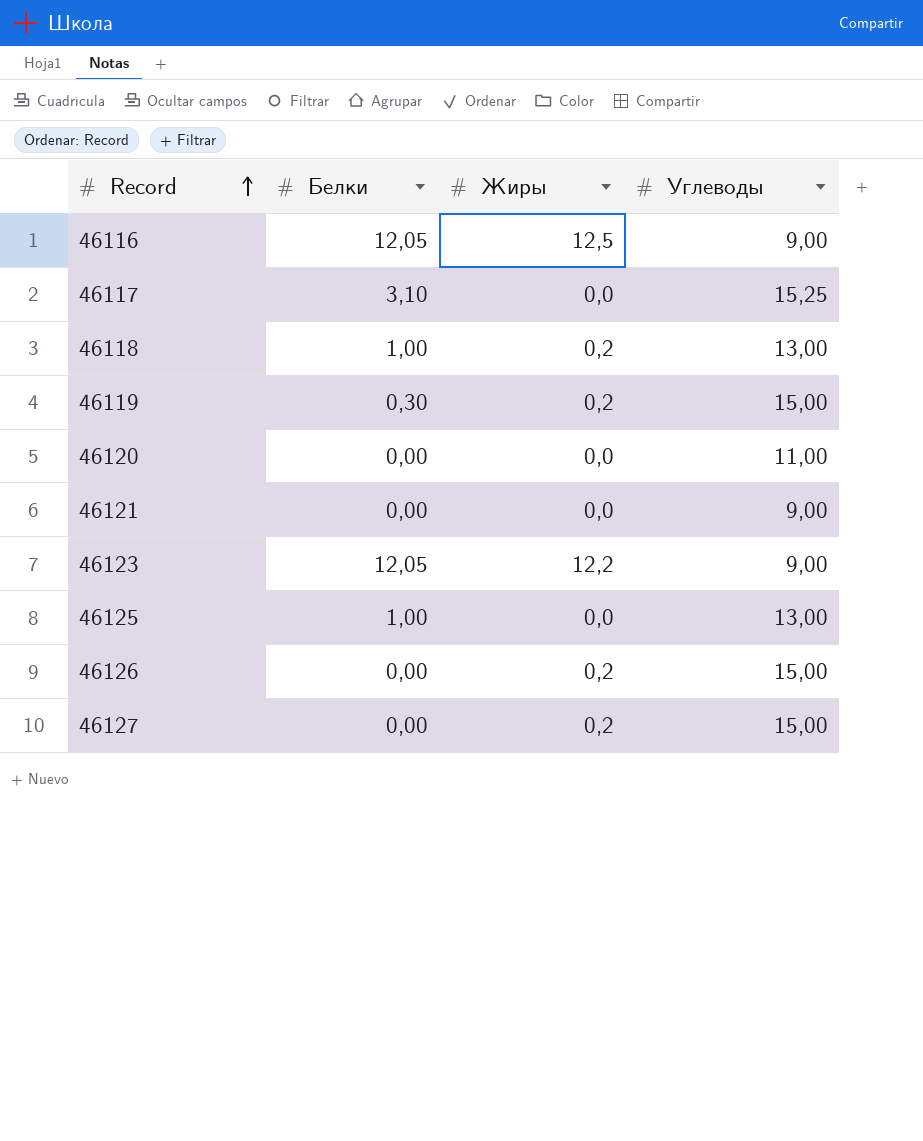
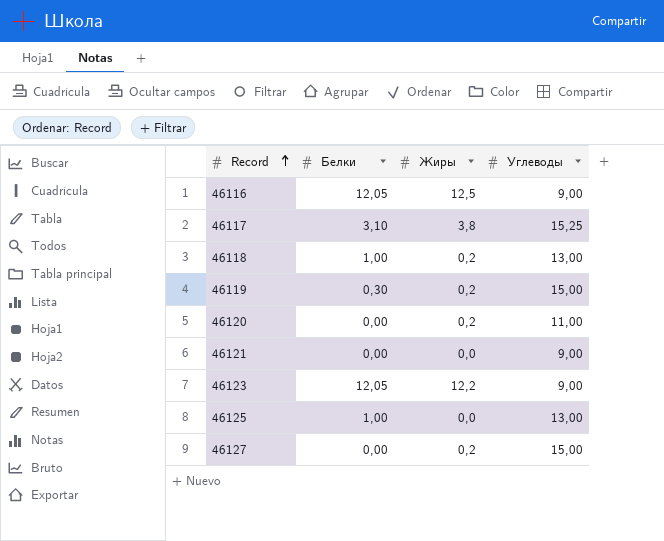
row 46126: 0,00 | 0,2 | 15,00 -> none
46117 | Жиры: 0,0 -> 3,8
46120 | Жиры: 0,0 -> 0,2

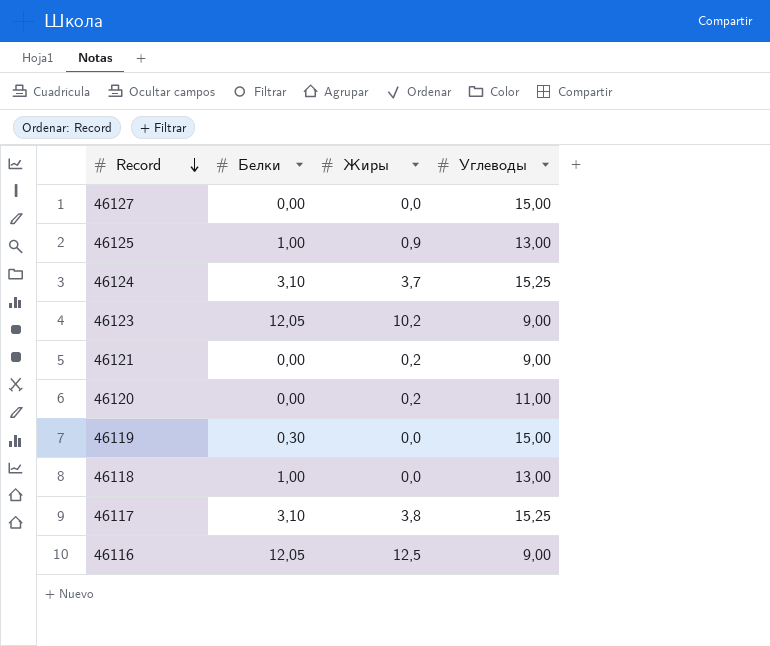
row order: Record ascending -> Record descending
46127 | Жиры: 0,2 -> 0,0
46125 | Жиры: 0,0 -> 0,9
row 46124: none -> 3,10 | 3,7 | 15,25
46123 | Жиры: 12,2 -> 10,2
46121 | Жиры: 0,0 -> 0,2
46119 | Жиры: 0,2 -> 0,0
46118 | Жиры: 0,2 -> 0,0

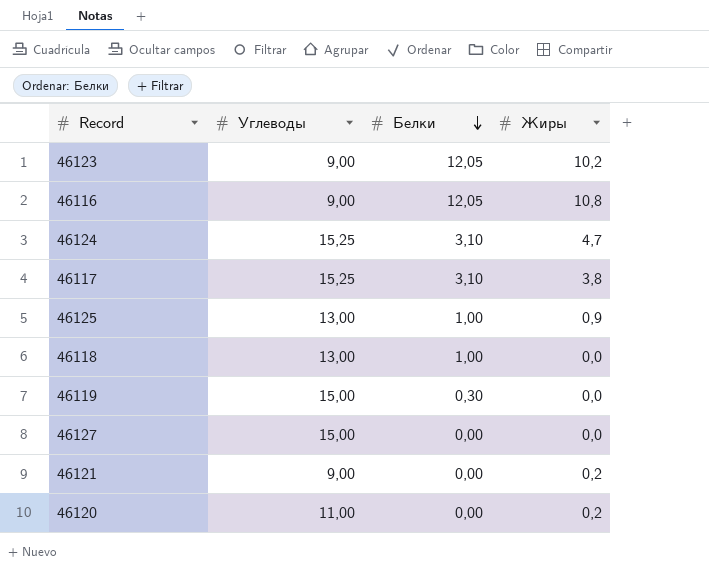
row order: Record descending -> Белки descending
column Углеводы | position: 4 -> 2
46116 | Жиры: 12,5 -> 10,8
46124 | Жиры: 3,7 -> 4,7

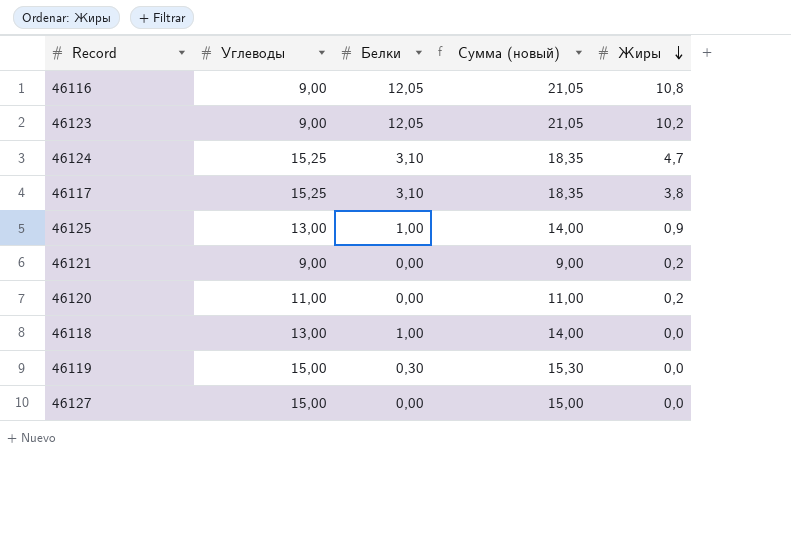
row order: Белки descending -> Жиры descending
column Сумма (новый) | formula: none -> [Углеводы] + [Белки]

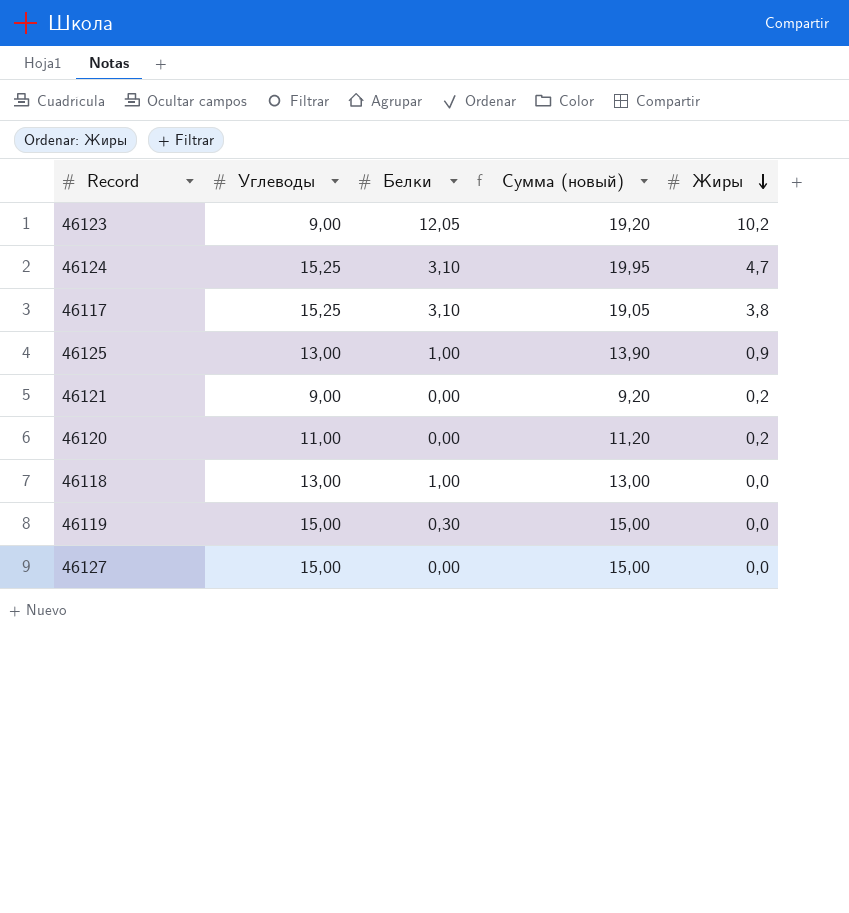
column Сумма (новый) | formula: [Углеводы] + [Белки] -> [Углеводы] + [Жиры]
row 46116: 9,00 | 12,05 | 21,05 | 10,8 -> none

